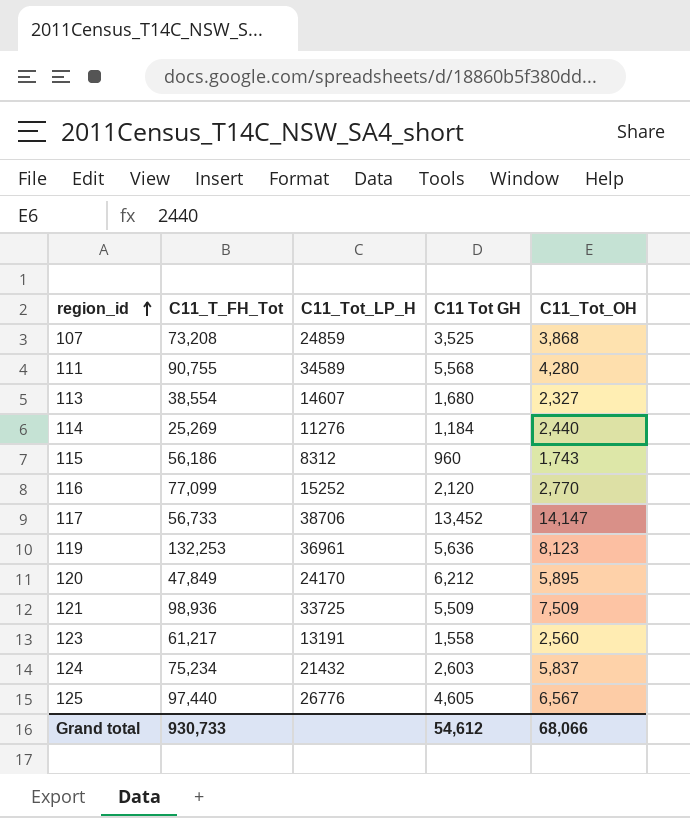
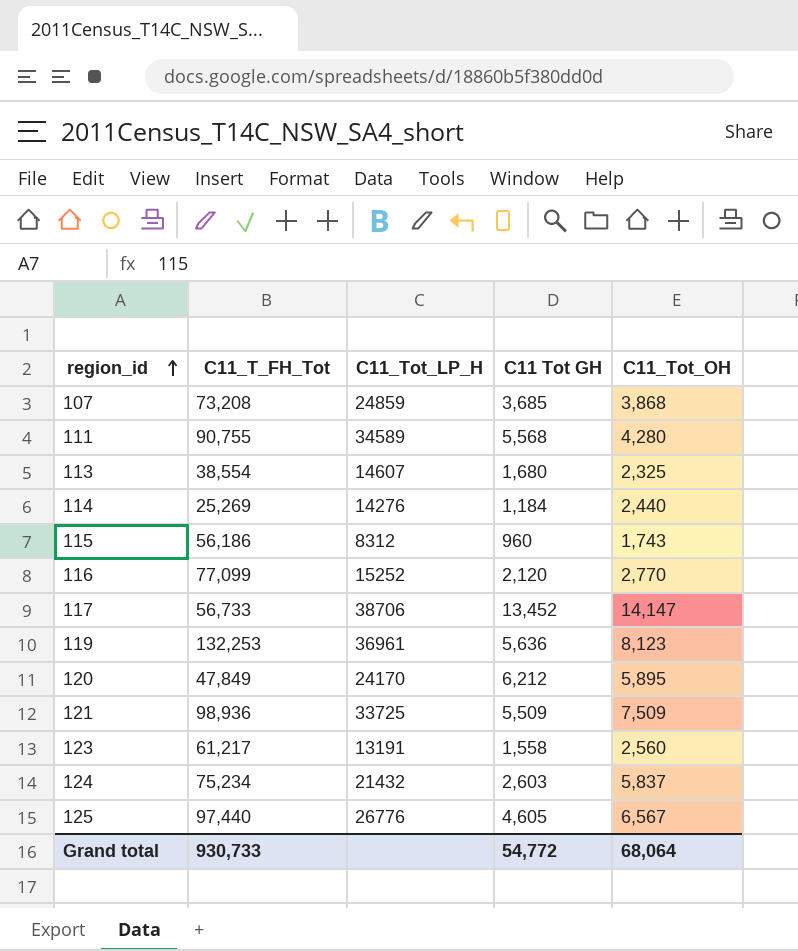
107 | C11 Tot GH: 3,525 -> 3,685
113 | C11_Tot_OH: 2,327 -> 2,325
114 | C11_Tot_LP_H: 11276 -> 14276
Grand total | C11 Tot GH: 54,612 -> 54,772
Grand total | C11_Tot_OH: 68,066 -> 68,064

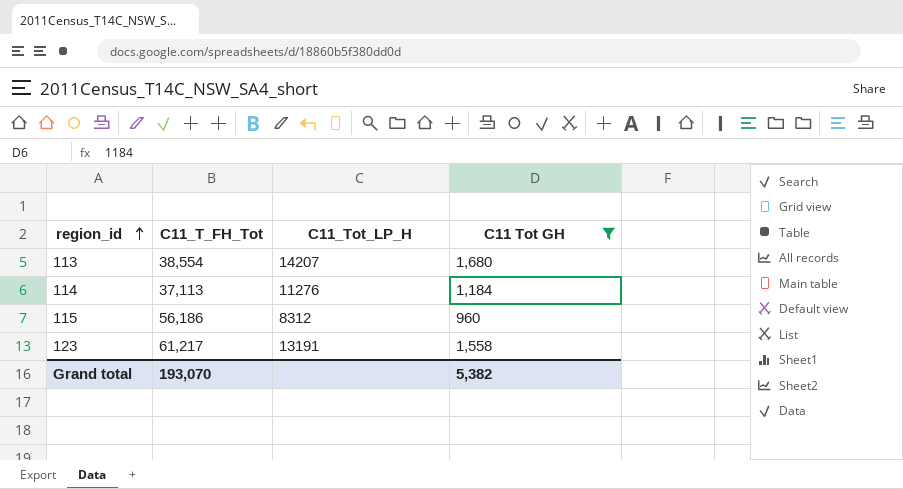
filter: none -> C11 Tot GH <= 1,680
column C11_Tot_OH | position: 5 -> none
113 | C11_Tot_LP_H: 14607 -> 14207
114 | C11_T_FH_Tot: 25,269 -> 37,113
114 | C11_Tot_LP_H: 14276 -> 11276
Grand total | C11_T_FH_Tot: 930,733 -> 193,070
Grand total | C11 Tot GH: 54,772 -> 5,382

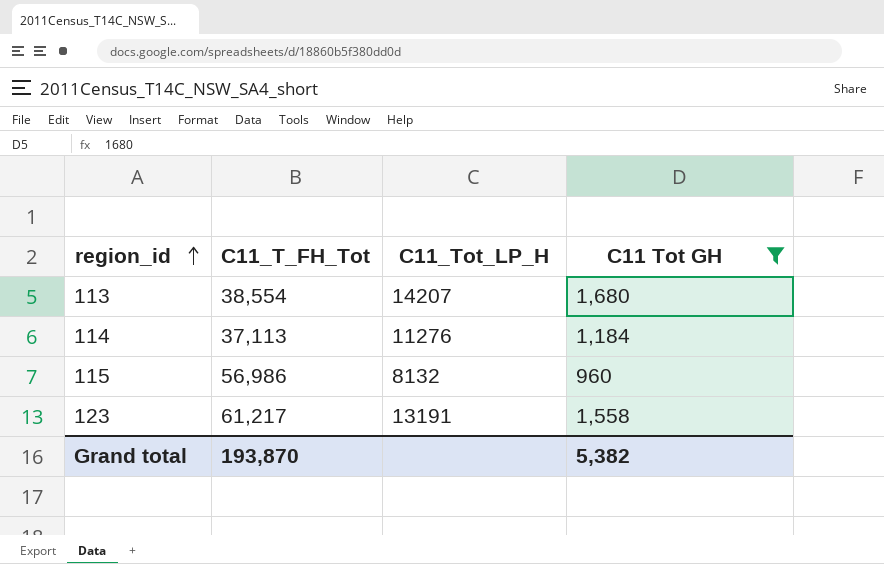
115 | C11_T_FH_Tot: 56,186 -> 56,986
115 | C11_Tot_LP_H: 8312 -> 8132
Grand total | C11_T_FH_Tot: 193,070 -> 193,870

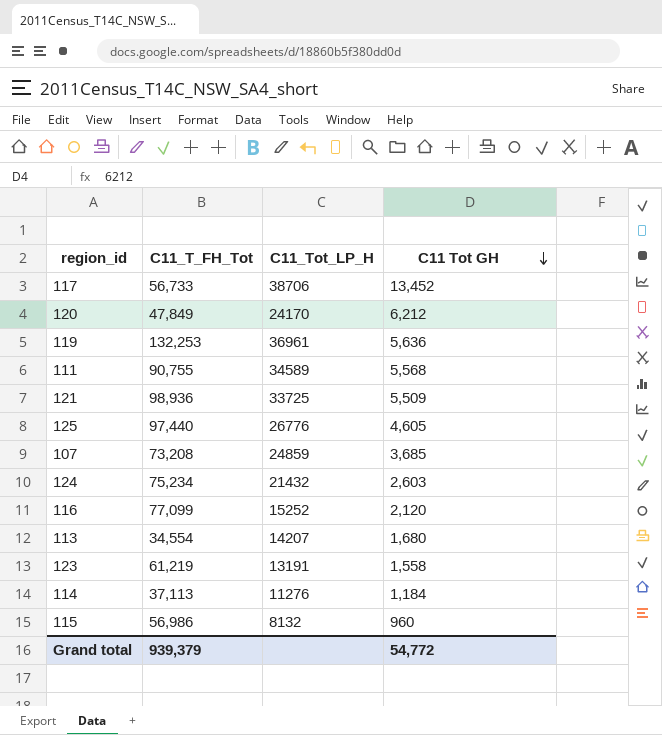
filter: C11 Tot GH <= 1,680 -> none
row order: region_id ascending -> C11 Tot GH descending
113 | C11_T_FH_Tot: 38,554 -> 34,554
123 | C11_T_FH_Tot: 61,217 -> 61,219
Grand total | C11_T_FH_Tot: 193,870 -> 939,379
Grand total | C11 Tot GH: 5,382 -> 54,772

